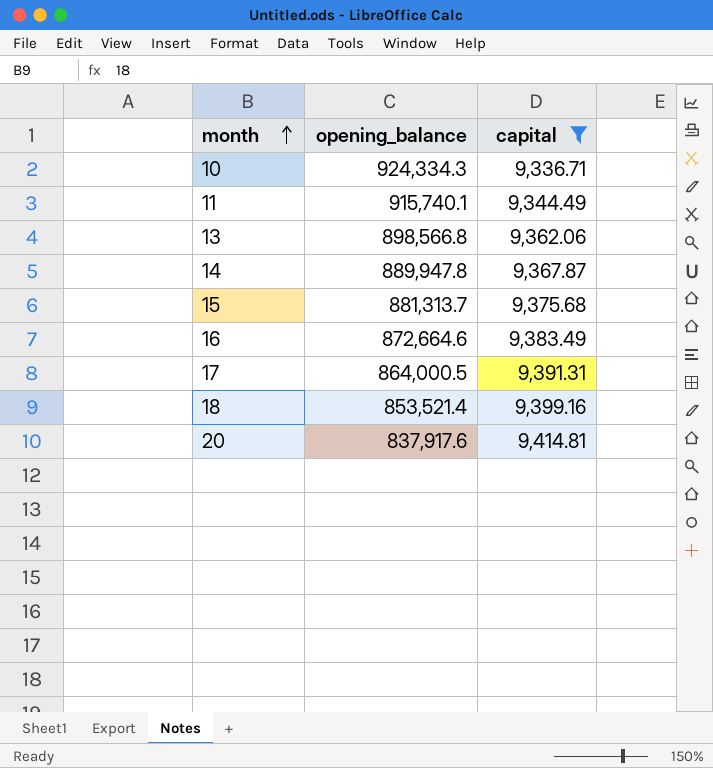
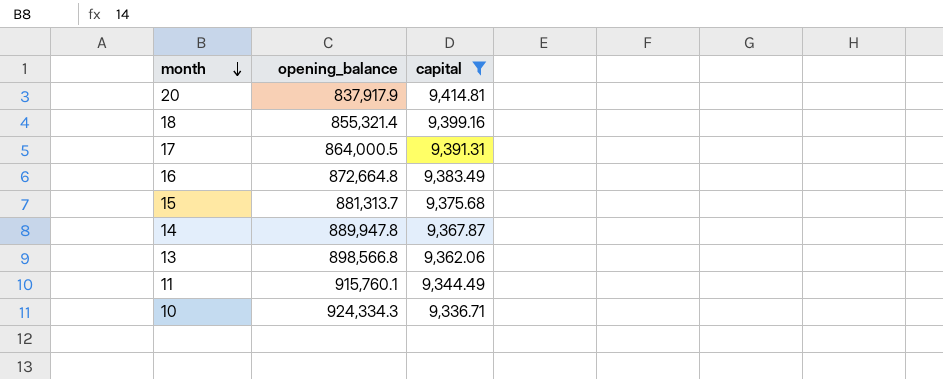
row order: month ascending -> month descending
20 | opening_balance: 837,917.6 -> 837,917.9
18 | opening_balance: 853,521.4 -> 855,321.4
16 | opening_balance: 872,664.6 -> 872,664.8
11 | opening_balance: 915,740.1 -> 915,760.1

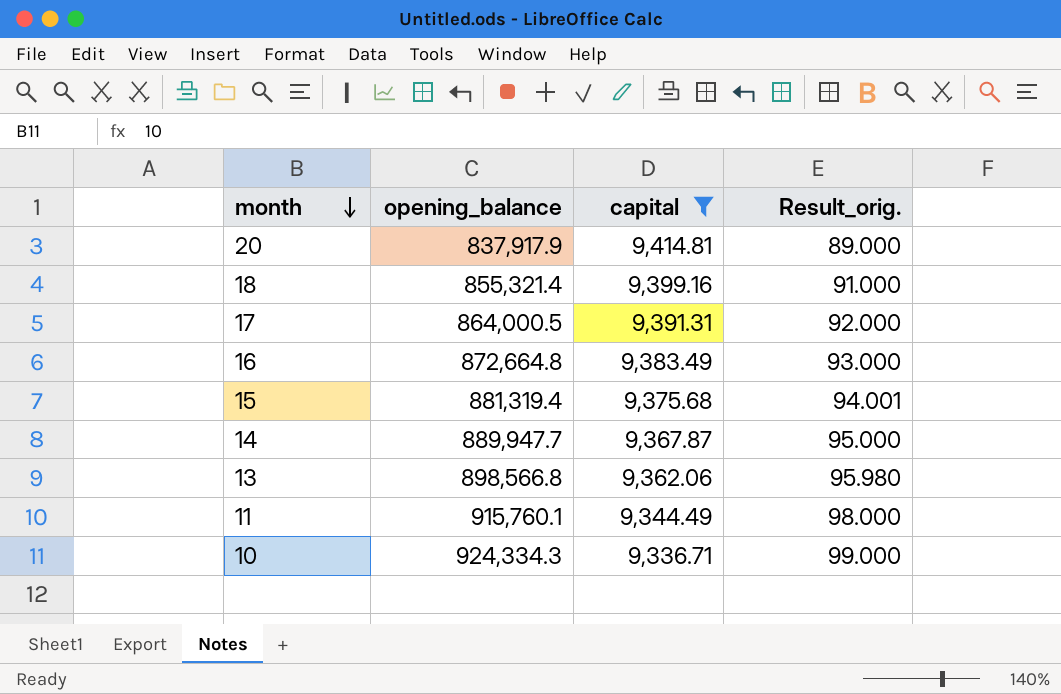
column Result_orig. | formula: none -> [opening_balance] / [capital]
15 | opening_balance: 881,313.7 -> 881,319.4
14 | opening_balance: 889,947.8 -> 889,947.7

